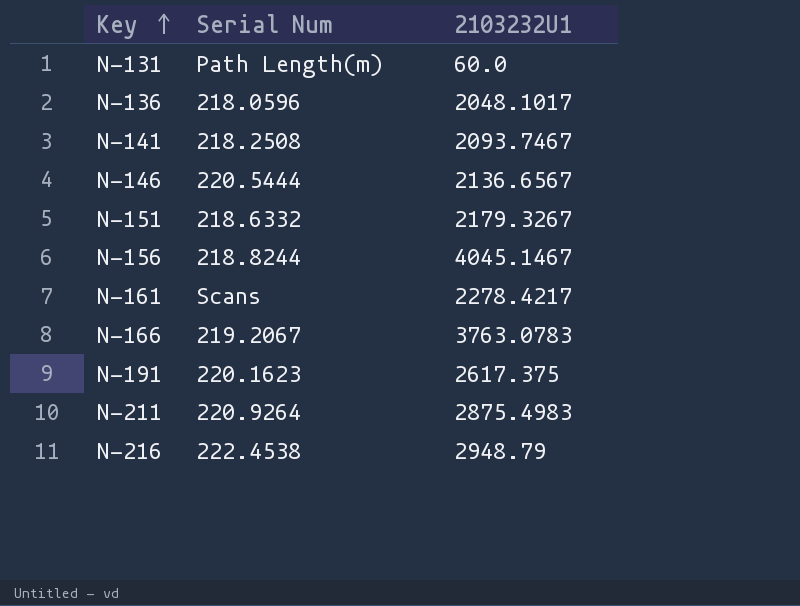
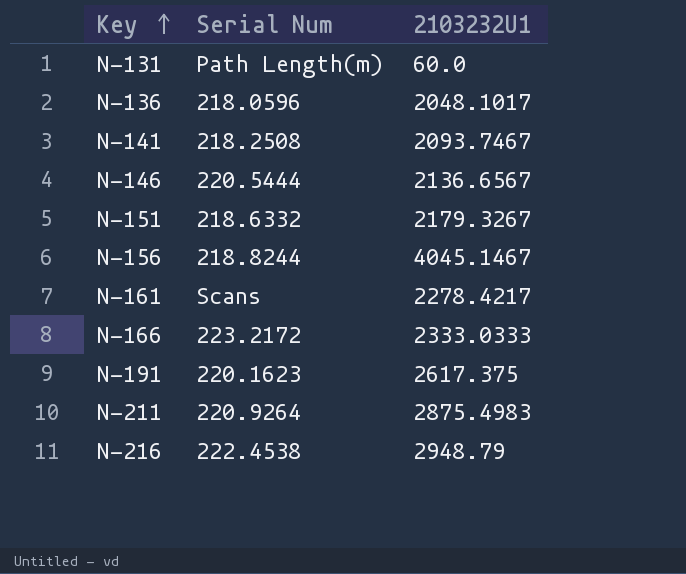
N-166 | Serial Num: 219.2067 -> 223.2172
N-166 | 2103232U1: 3763.0783 -> 2333.0333

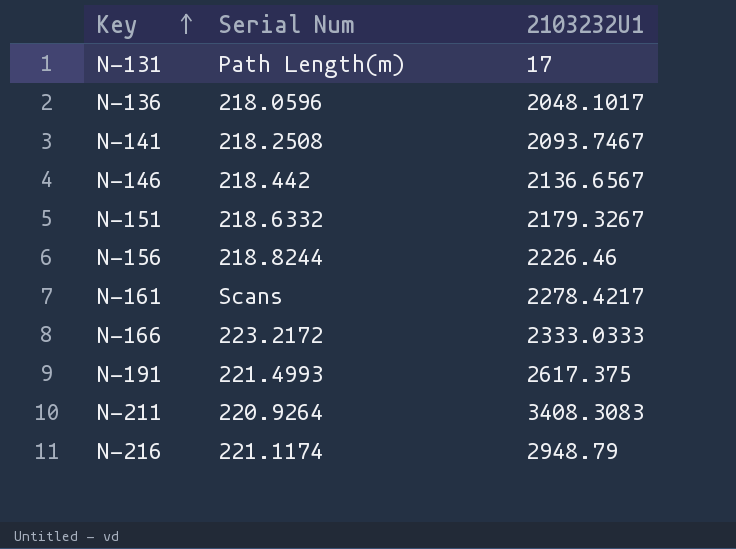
N-131 | 2103232U1: 60.0 -> 17
N-146 | Serial Num: 220.5444 -> 218.442
N-156 | 2103232U1: 4045.1467 -> 2226.46
N-191 | Serial Num: 220.1623 -> 221.4993
N-211 | 2103232U1: 2875.4983 -> 3408.3083
N-216 | Serial Num: 222.4538 -> 221.1174

